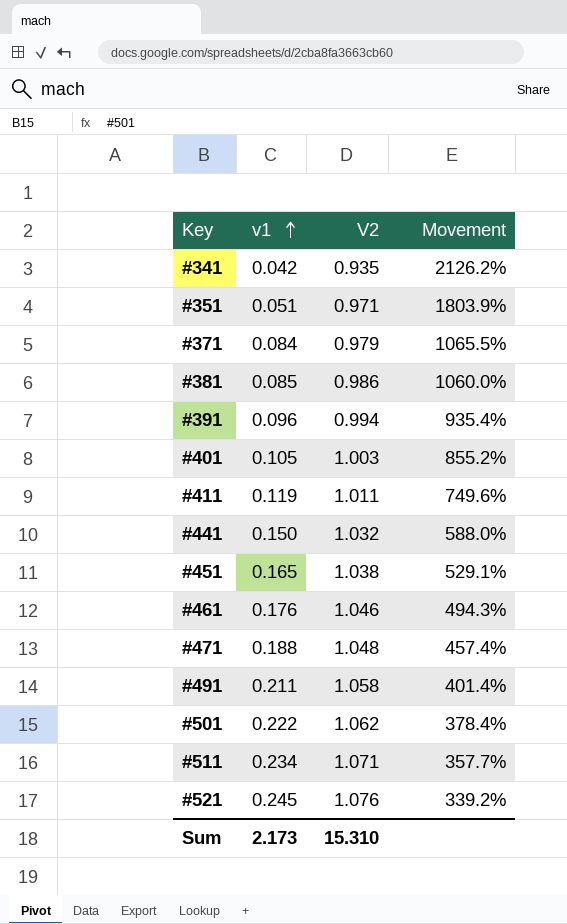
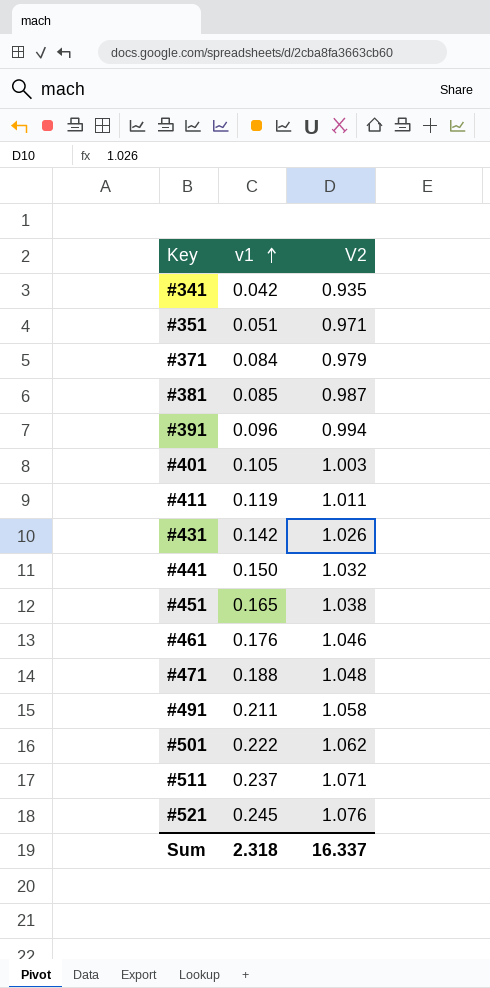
column Movement | formula: ([V2] - [v1]) / [v1] -> none
#381 | V2: 0.986 -> 0.987
row #431: none -> 0.142 | 1.026
#511 | v1: 0.234 -> 0.237
Sum | v1: 2.173 -> 2.318
Sum | V2: 15.310 -> 16.337

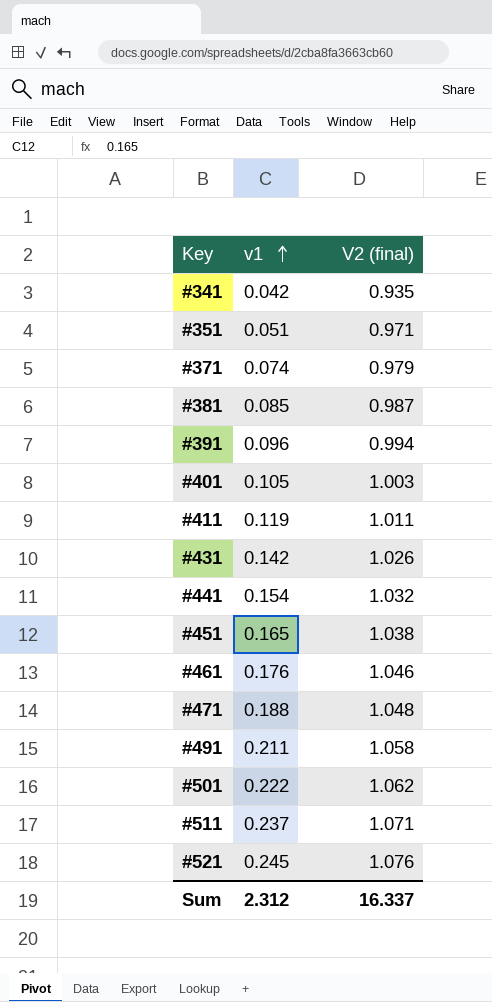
column name: V2 -> V2 (final)
#371 | v1: 0.084 -> 0.074
#441 | v1: 0.150 -> 0.154
Sum | v1: 2.318 -> 2.312

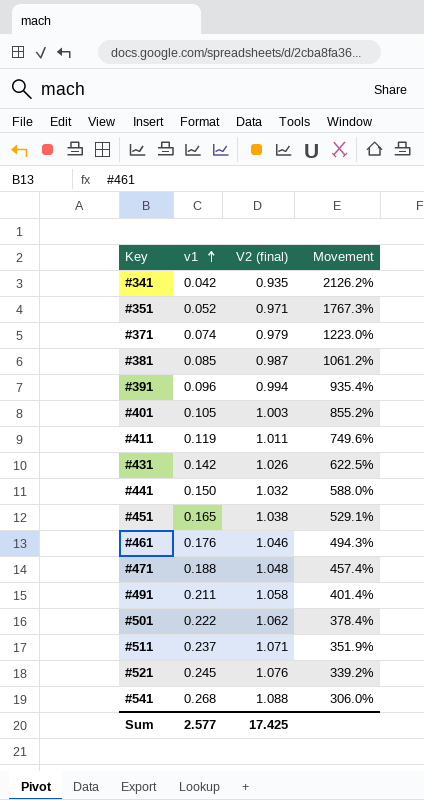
column Movement | formula: none -> ([V2 (final)] - [v1]) / [v1]
#351 | v1: 0.051 -> 0.052
#441 | v1: 0.154 -> 0.150
row #541: none -> 0.268 | 1.088 | 306.0%
Sum | v1: 2.312 -> 2.577
Sum | V2 (final): 16.337 -> 17.425

